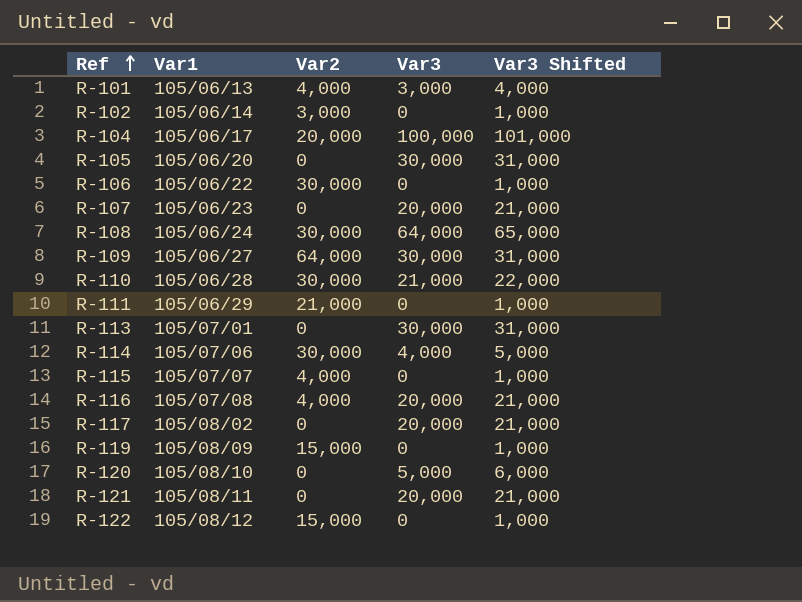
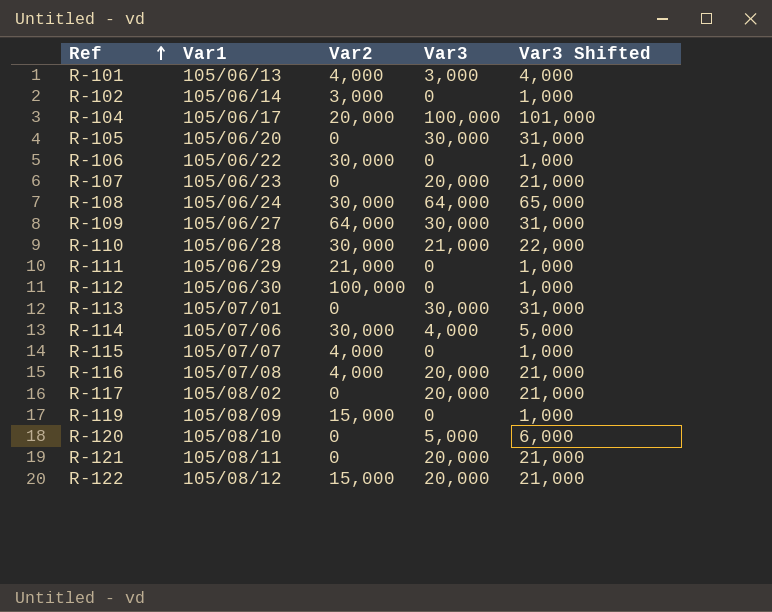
row R-112: none -> 105/06/30 | 100,000 | 0 | 1,000
R-122 | Var3: 0 -> 20,000
R-122 | Var3 Shifted: 1,000 -> 21,000

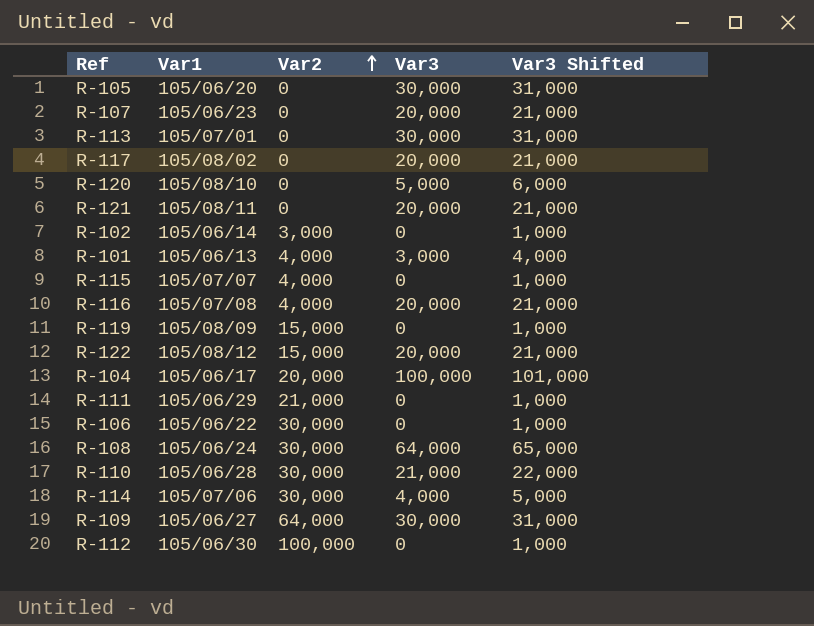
row order: Ref ascending -> Var2 ascending

